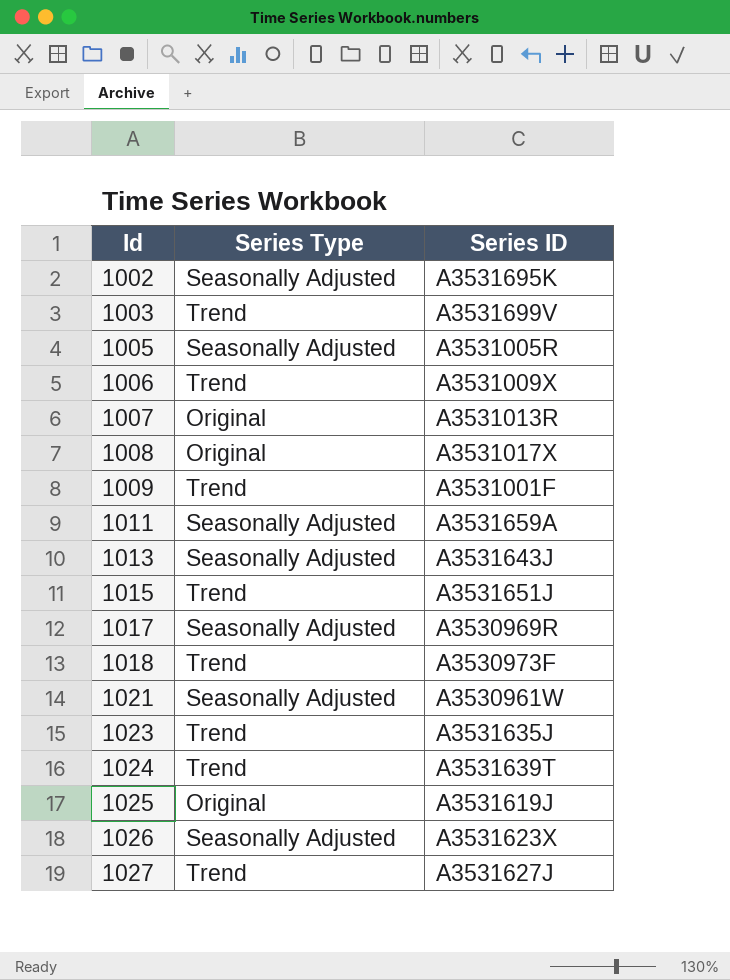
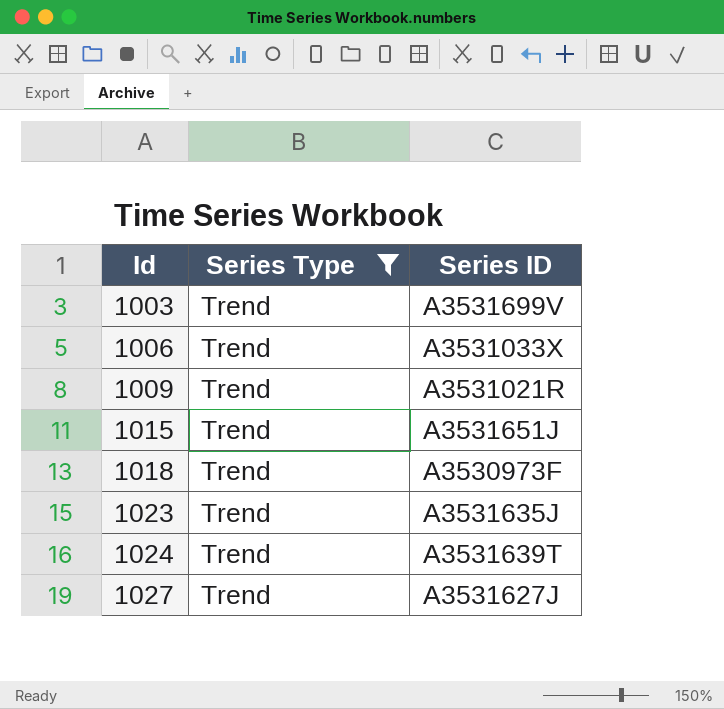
filter: none -> Series Type = Trend
1006 | Series ID: A3531009X -> A3531033X
1009 | Series ID: A3531001F -> A3531021R

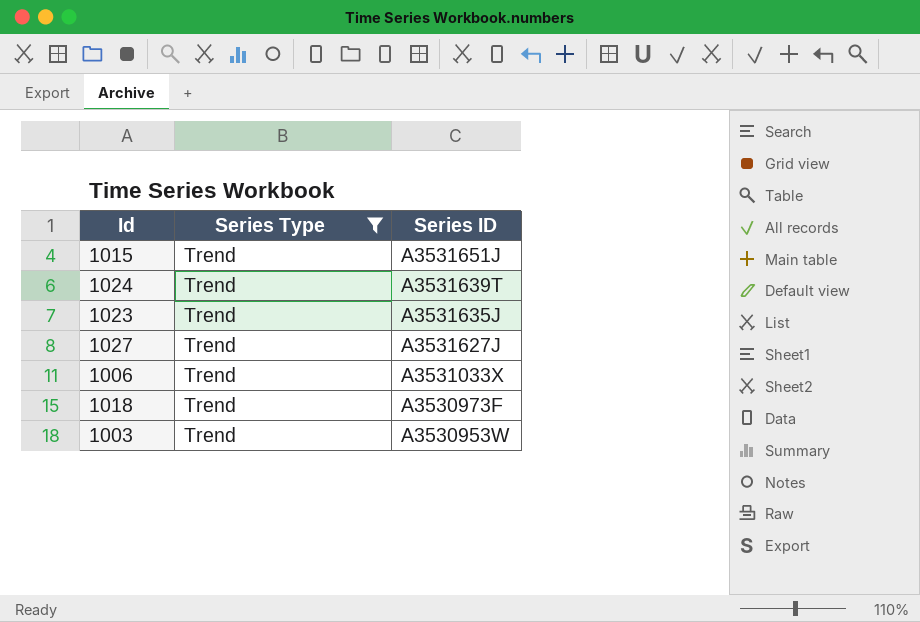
row order: Id ascending -> Series ID descending
row 1009: Trend | A3531021R -> none
1003 | Series ID: A3531699V -> A3530953W

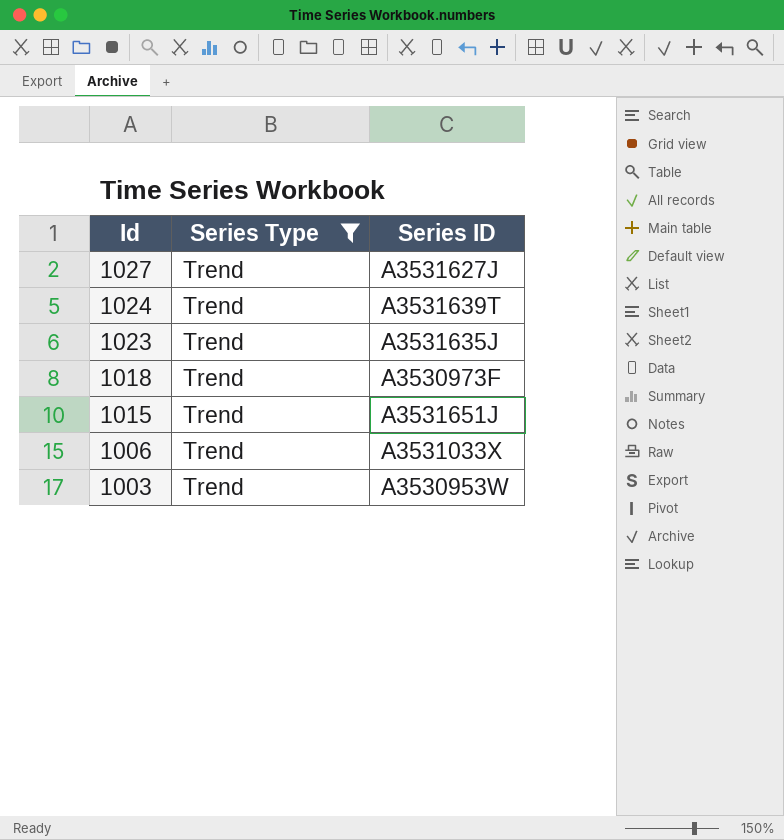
row order: Series ID descending -> Id descending

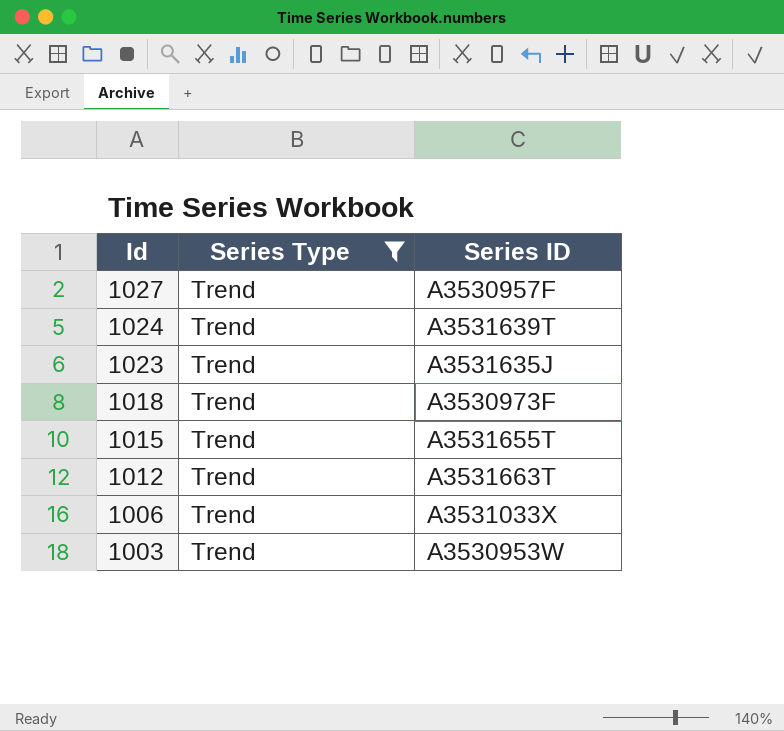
1027 | Series ID: A3531627J -> A3530957F
1015 | Series ID: A3531651J -> A3531655T
row 1012: none -> Trend | A3531663T

